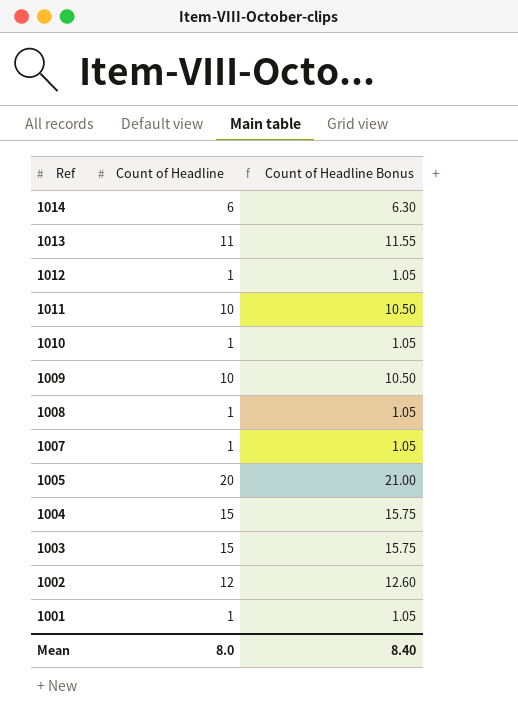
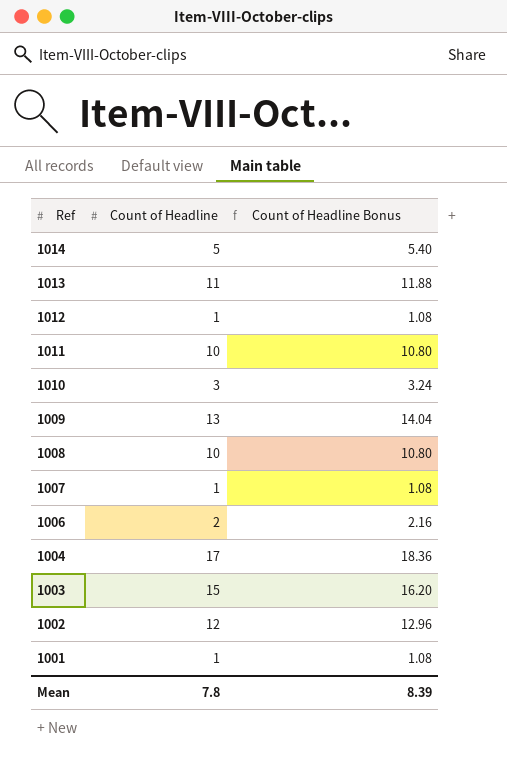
column Count of Headline Bonus | formula: [Count of Headline] * 1.05 -> [Count of Headline] * 1.08
row 1005: 20 | 21.00 -> none
1014 | Count of Headline: 6 -> 5
1010 | Count of Headline: 1 -> 3
1009 | Count of Headline: 10 -> 13
1008 | Count of Headline: 1 -> 10
row 1006: none -> 2 | 2.16
1004 | Count of Headline: 15 -> 17
Mean | Count of Headline: 8.0 -> 7.8
Mean | Count of Headline Bonus: 8.40 -> 8.39

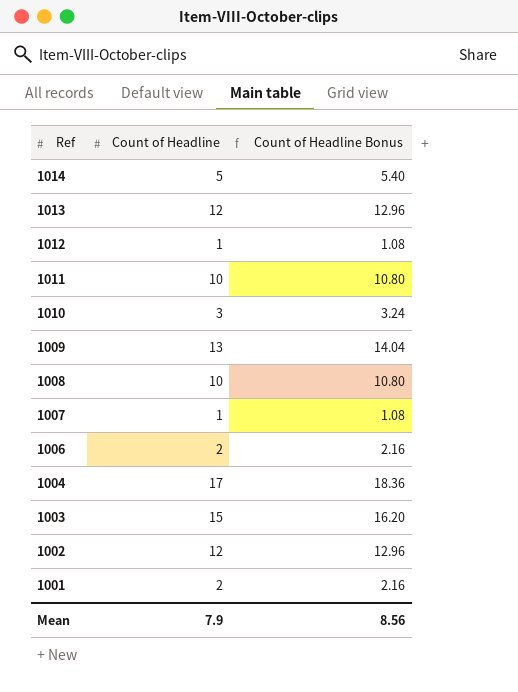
1013 | Count of Headline: 11 -> 12
1013 | Count of Headline Bonus: 11.88 -> 12.96
1001 | Count of Headline: 1 -> 2
1001 | Count of Headline Bonus: 1.08 -> 2.16
Mean | Count of Headline: 7.8 -> 7.9
Mean | Count of Headline Bonus: 8.39 -> 8.56

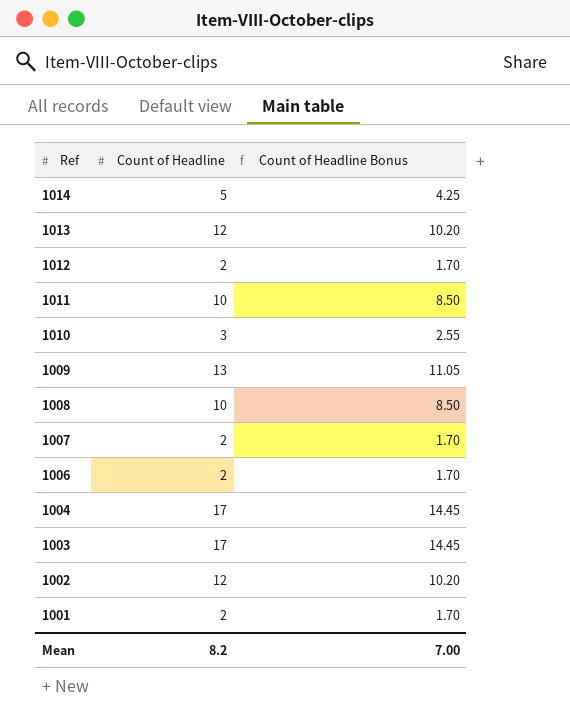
column Count of Headline Bonus | formula: [Count of Headline] * 1.08 -> [Count of Headline] * 0.85
1012 | Count of Headline: 1 -> 2
1007 | Count of Headline: 1 -> 2
1003 | Count of Headline: 15 -> 17
Mean | Count of Headline: 7.9 -> 8.2
Mean | Count of Headline Bonus: 8.56 -> 7.00

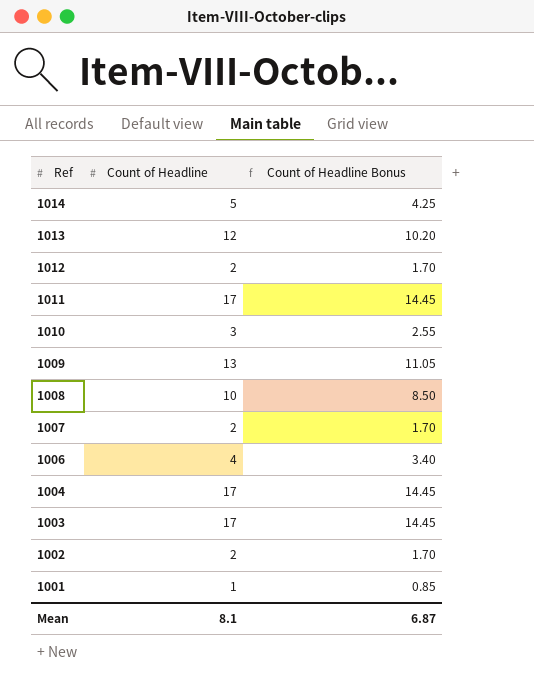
1011 | Count of Headline: 10 -> 17
1011 | Count of Headline Bonus: 8.50 -> 14.45
1006 | Count of Headline: 2 -> 4
1006 | Count of Headline Bonus: 1.70 -> 3.40
1002 | Count of Headline: 12 -> 2
1002 | Count of Headline Bonus: 10.20 -> 1.70
1001 | Count of Headline: 2 -> 1
1001 | Count of Headline Bonus: 1.70 -> 0.85
Mean | Count of Headline: 8.2 -> 8.1
Mean | Count of Headline Bonus: 7.00 -> 6.87

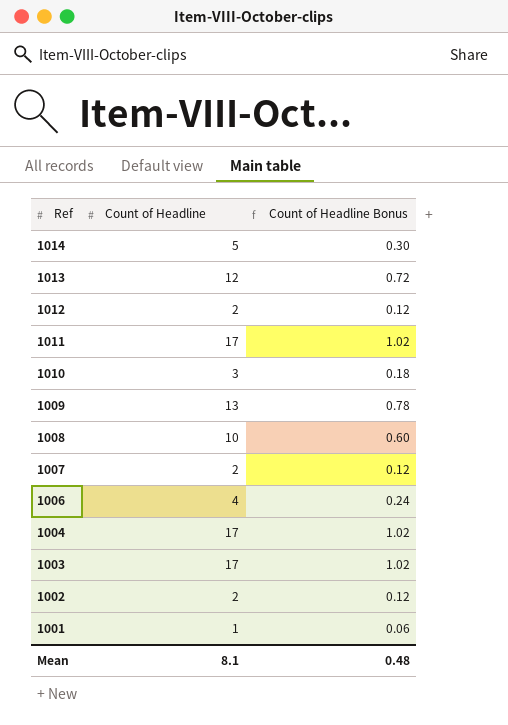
column Count of Headline Bonus | formula: [Count of Headline] * 0.85 -> [Count of Headline] * 0.06
Mean | Count of Headline Bonus: 6.87 -> 0.48

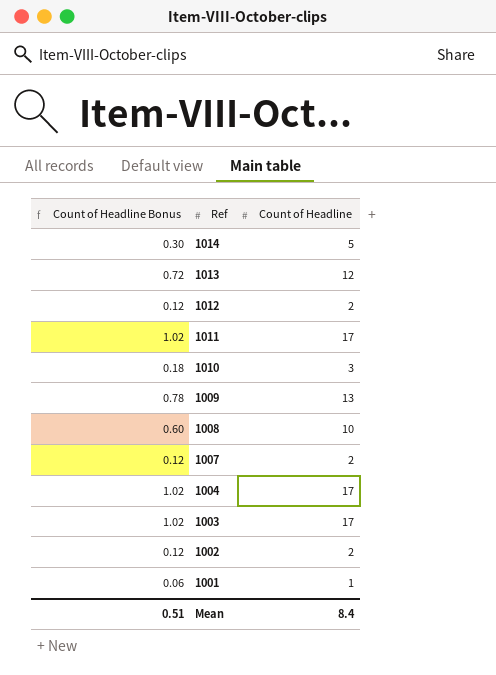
column Count of Headline Bonus | position: 3 -> 1
row 1006: 4 | 0.24 -> none
Mean | Count of Headline Bonus: 0.48 -> 0.51
Mean | Count of Headline: 8.1 -> 8.4

